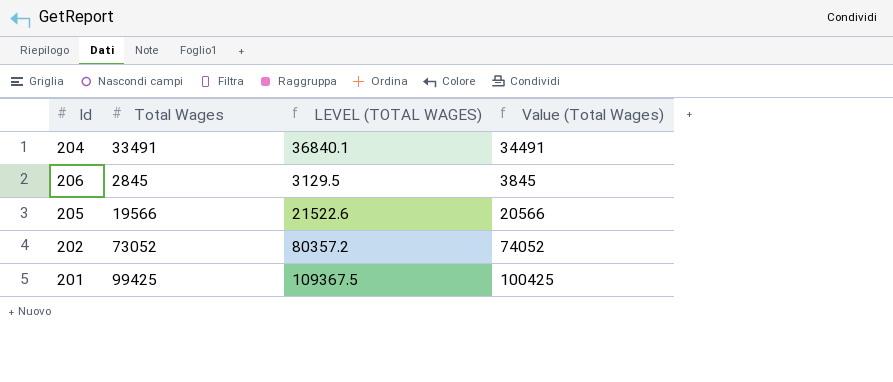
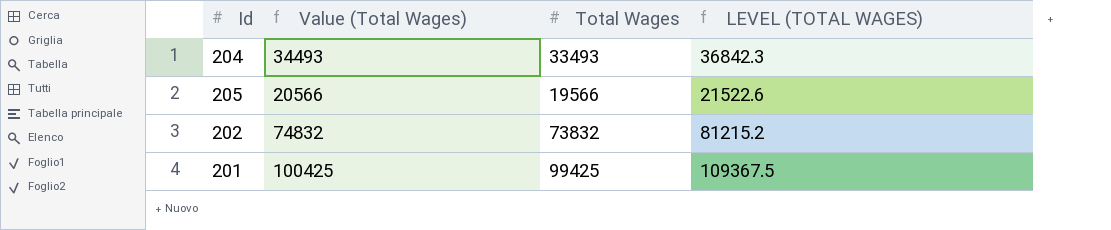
column Value (Total Wages) | position: 4 -> 2
row 206: 2845 | 3129.5 | 3845 -> none
204 | Value (Total Wages): 34491 -> 34493
204 | Total Wages: 33491 -> 33493
204 | LEVEL (TOTAL WAGES): 36840.1 -> 36842.3
202 | Value (Total Wages): 74052 -> 74832
202 | Total Wages: 73052 -> 73832
202 | LEVEL (TOTAL WAGES): 80357.2 -> 81215.2

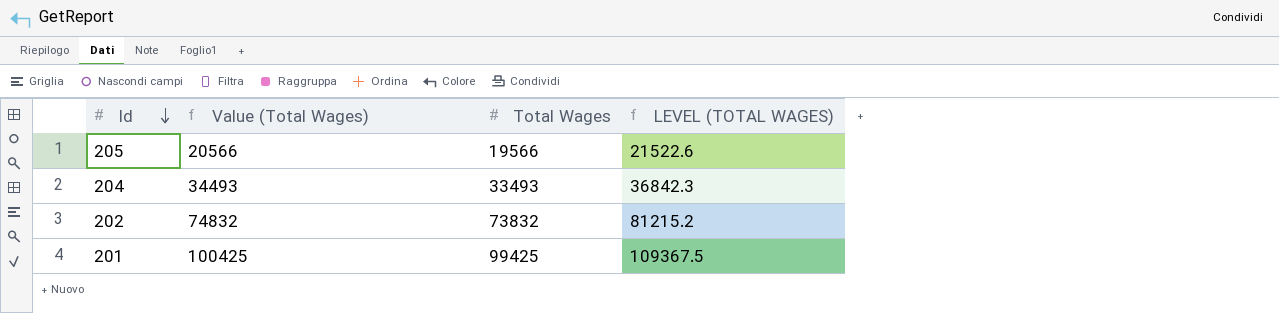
row order: none -> Id descending

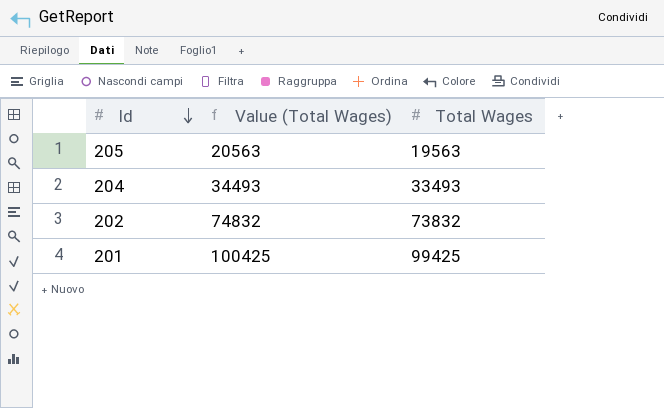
column LEVEL (TOTAL WAGES) | formula: [Total Wages] * 1.1 -> none
205 | Value (Total Wages): 20566 -> 20563
205 | Total Wages: 19566 -> 19563

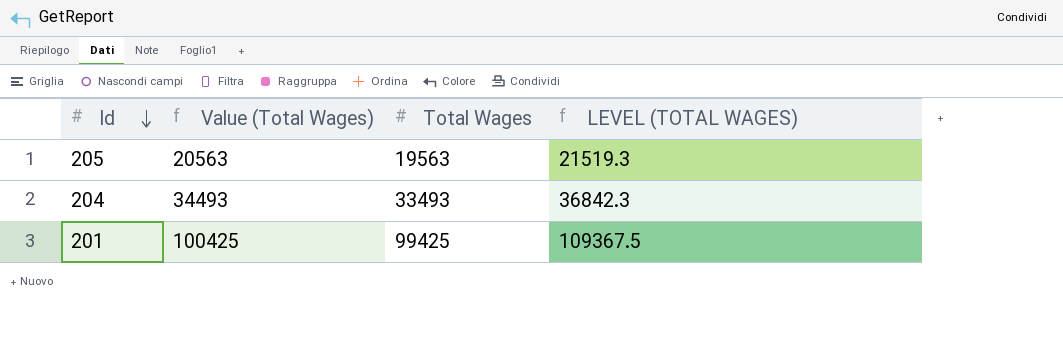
column LEVEL (TOTAL WAGES) | formula: none -> [Total Wages] * 1.1
row 202: 74832 | 73832 -> none

